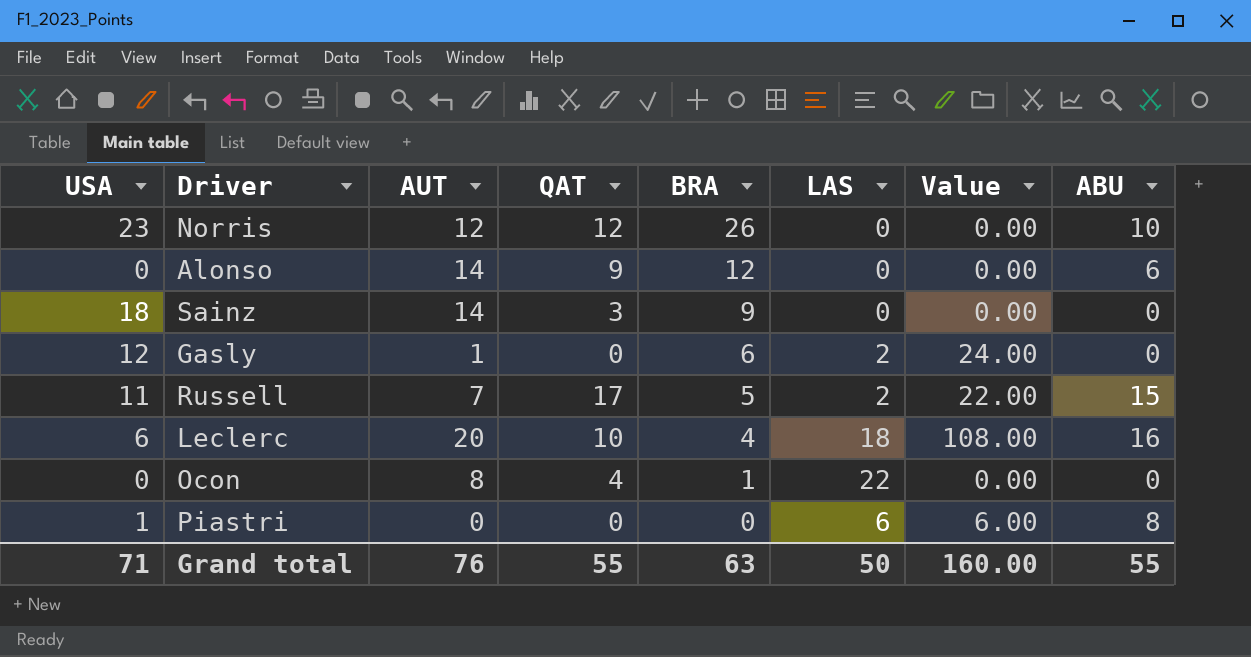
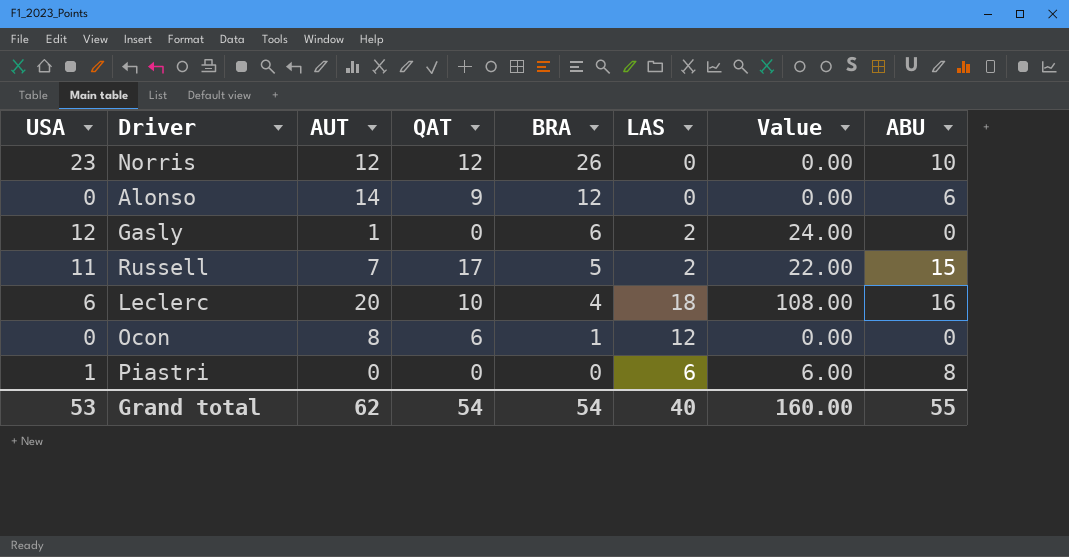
row Sainz: 18 | 14 | 3 | 9 | 0 | 0.00 | 0 -> none
Ocon | QAT: 4 -> 6
Ocon | LAS: 22 -> 12
Grand total | USA: 71 -> 53
Grand total | AUT: 76 -> 62
Grand total | QAT: 55 -> 54
Grand total | BRA: 63 -> 54
Grand total | LAS: 50 -> 40

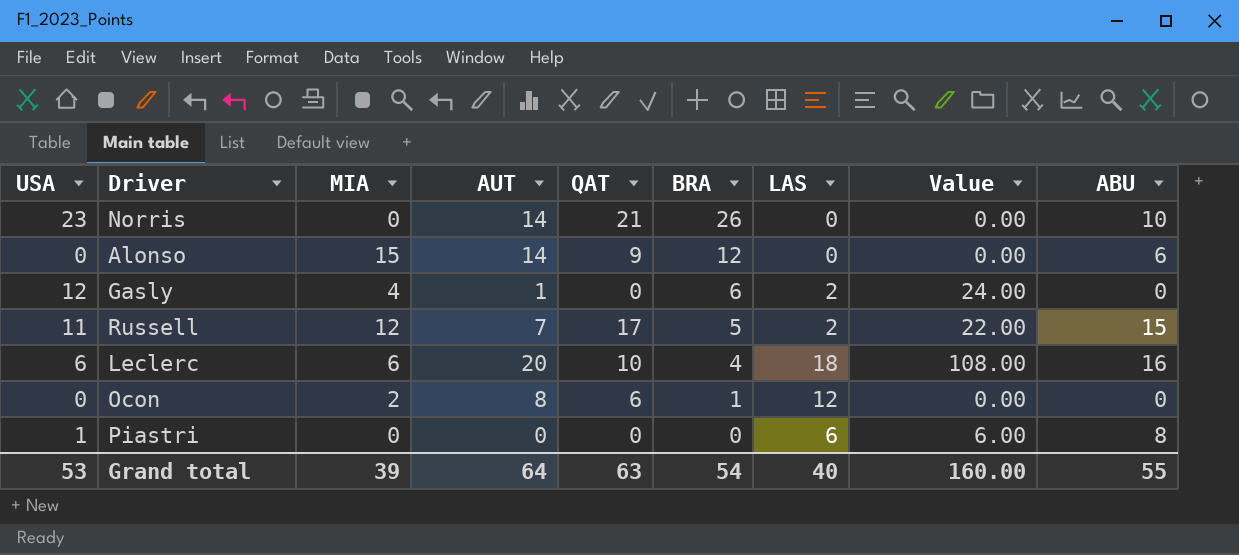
column MIA | position: none -> 3
Norris | AUT: 12 -> 14
Norris | QAT: 12 -> 21
Grand total | AUT: 62 -> 64
Grand total | QAT: 54 -> 63

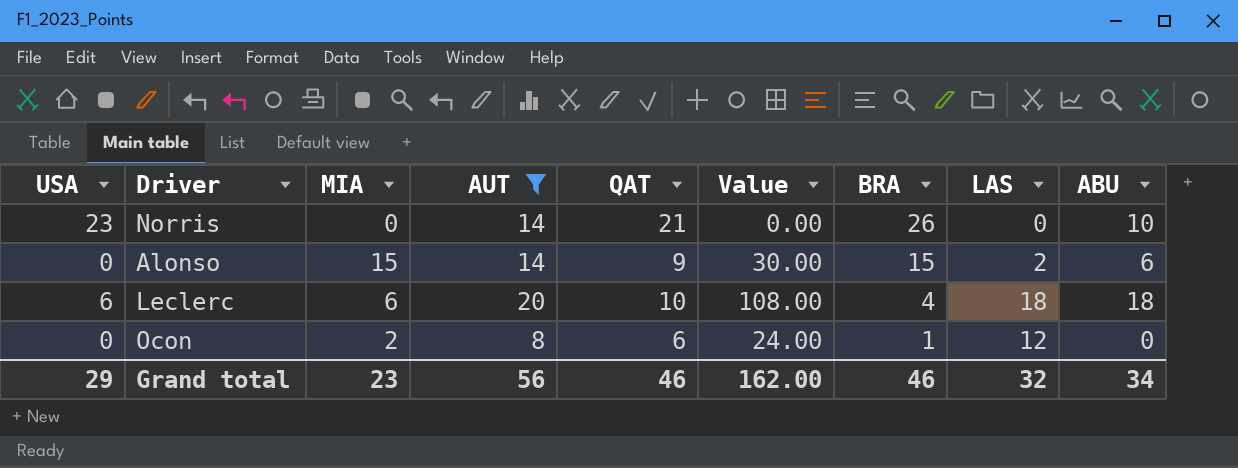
filter: none -> AUT >= 8
column Value | formula: [USA] * [LAS] -> [MIA] * [LAS]
column Value | position: 8 -> 6
Alonso | BRA: 12 -> 15
Alonso | LAS: 0 -> 2
Leclerc | ABU: 16 -> 18
Grand total | USA: 53 -> 29
Grand total | MIA: 39 -> 23
Grand total | AUT: 64 -> 56
Grand total | QAT: 63 -> 46
Grand total | Value: 160.00 -> 162.00
Grand total | BRA: 54 -> 46
Grand total | LAS: 40 -> 32
Grand total | ABU: 55 -> 34

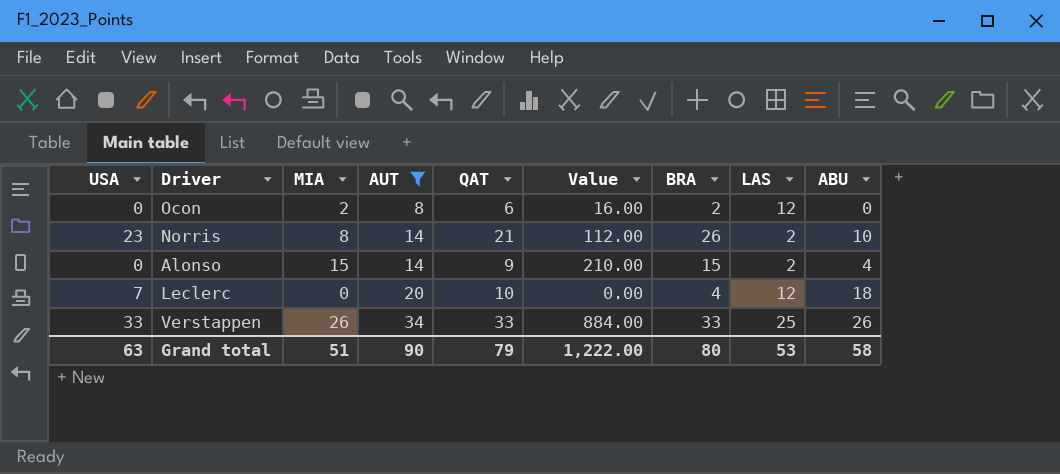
row order: BRA descending -> AUT ascending
column Value | formula: [MIA] * [LAS] -> [MIA] * [AUT]
Ocon | BRA: 1 -> 2
Norris | MIA: 0 -> 8
Norris | LAS: 0 -> 2
Alonso | ABU: 6 -> 4
Leclerc | USA: 6 -> 7
Leclerc | MIA: 6 -> 0
Leclerc | LAS: 18 -> 12
row Verstappen: none -> 33 | 26 | 34 | 33 | 884.00 | 33 | 25 | 26
Grand total | USA: 29 -> 63
Grand total | MIA: 23 -> 51
Grand total | AUT: 56 -> 90
Grand total | QAT: 46 -> 79
Grand total | Value: 162.00 -> 1,222.00
Grand total | BRA: 46 -> 80
Grand total | LAS: 32 -> 53
Grand total | ABU: 34 -> 58

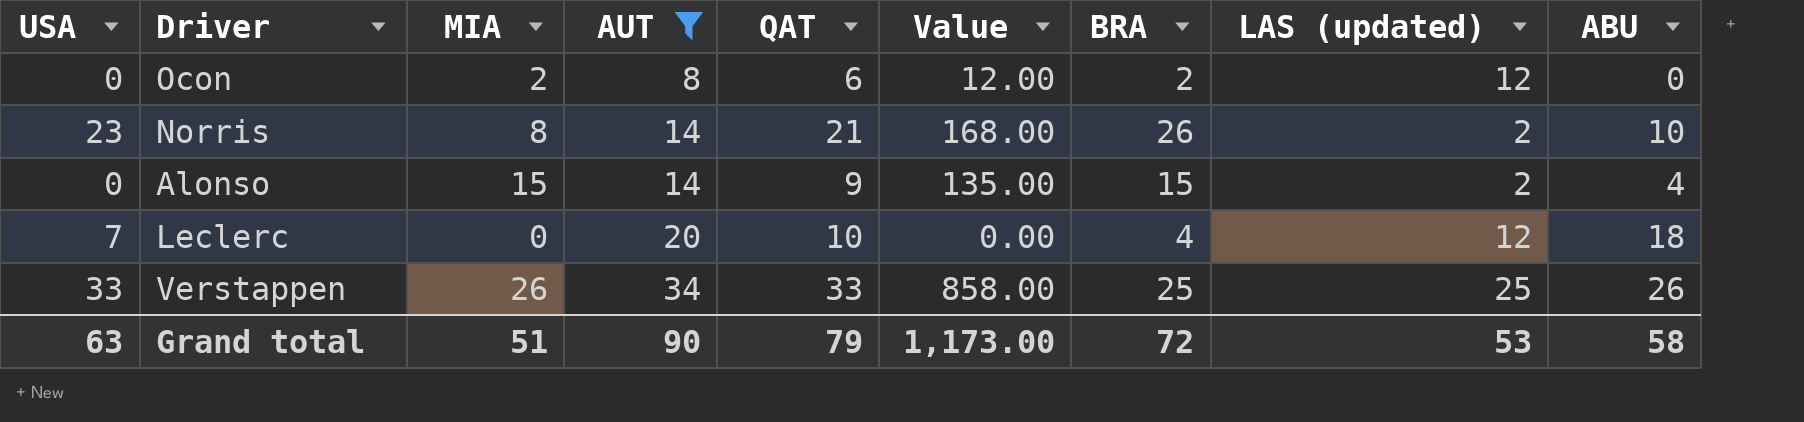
column Value | formula: [MIA] * [AUT] -> [MIA] * [QAT]
column name: LAS -> LAS (updated)
Verstappen | BRA: 33 -> 25
Grand total | Value: 1,222.00 -> 1,173.00
Grand total | BRA: 80 -> 72

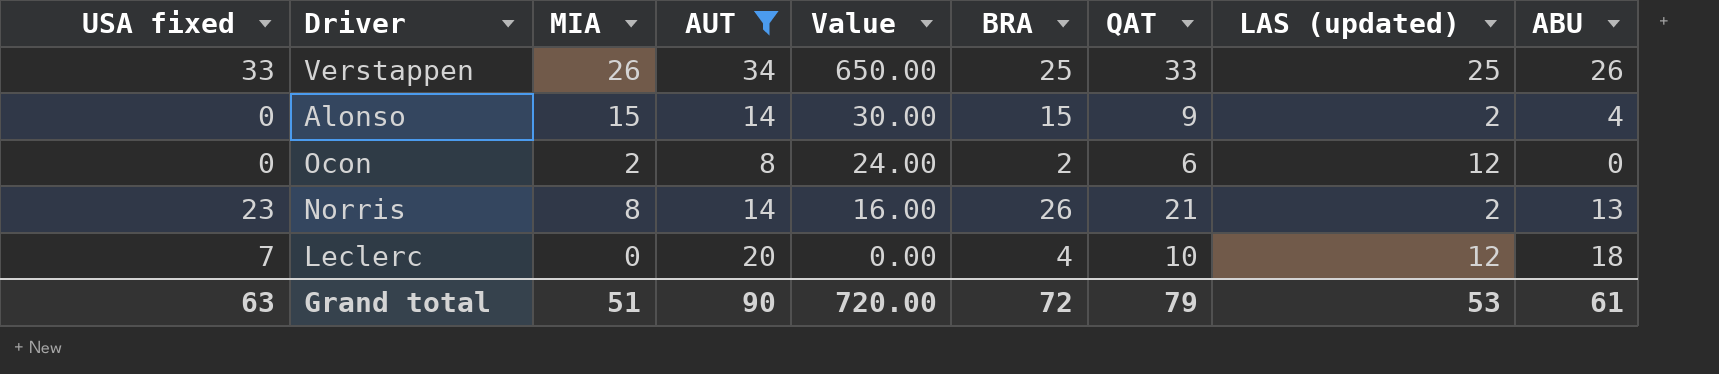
row order: AUT ascending -> Value descending
column name: USA -> USA fixed
column Value | formula: [MIA] * [QAT] -> [MIA] * [LAS (updated)]
column QAT | position: 5 -> 7
Norris | ABU: 10 -> 13
Grand total | Value: 1,173.00 -> 720.00
Grand total | ABU: 58 -> 61

